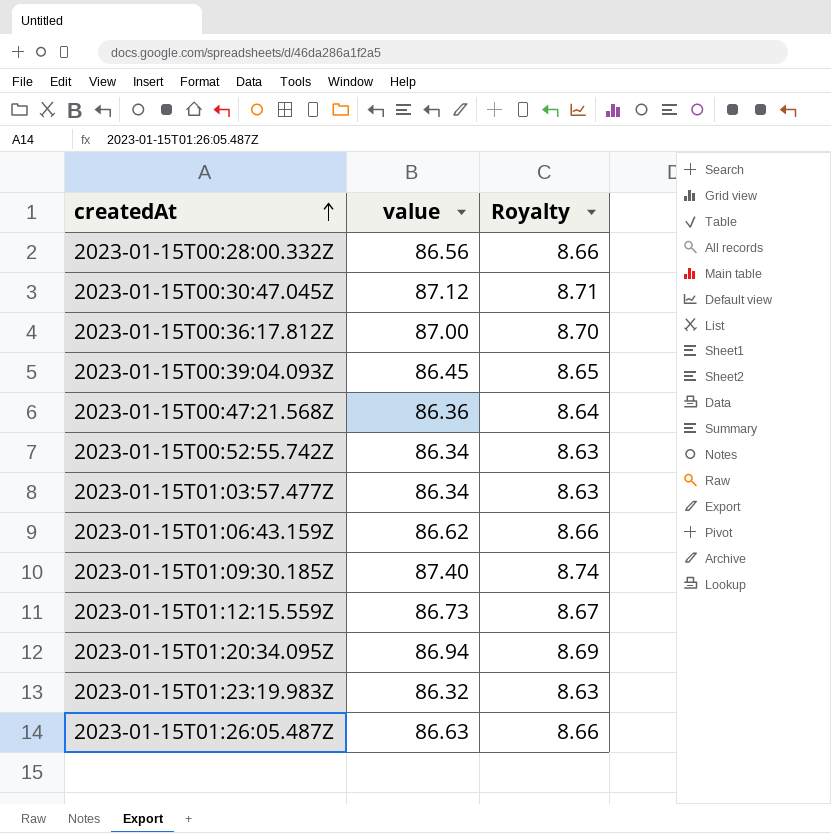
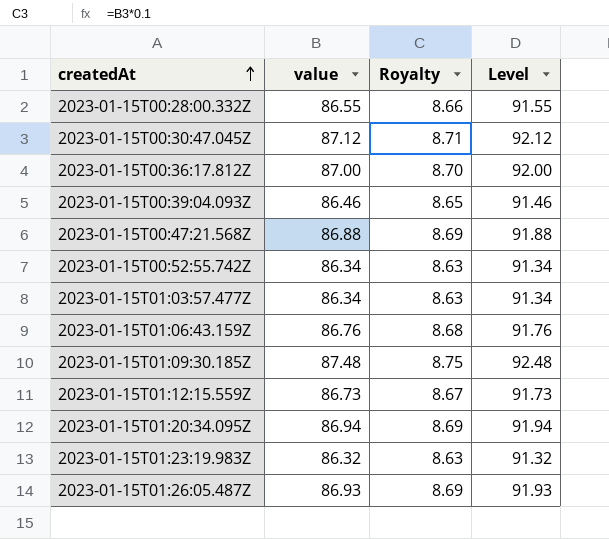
column Level | formula: none -> [value] + 5
2023-01-15T00:28:00.332Z | value: 86.56 -> 86.55
2023-01-15T00:39:04.093Z | value: 86.45 -> 86.46
2023-01-15T00:47:21.568Z | value: 86.36 -> 86.88
2023-01-15T00:47:21.568Z | Royalty: 8.64 -> 8.69
2023-01-15T01:06:43.159Z | value: 86.62 -> 86.76
2023-01-15T01:06:43.159Z | Royalty: 8.66 -> 8.68
2023-01-15T01:09:30.185Z | value: 87.40 -> 87.48
2023-01-15T01:09:30.185Z | Royalty: 8.74 -> 8.75
2023-01-15T01:26:05.487Z | value: 86.63 -> 86.93
2023-01-15T01:26:05.487Z | Royalty: 8.66 -> 8.69

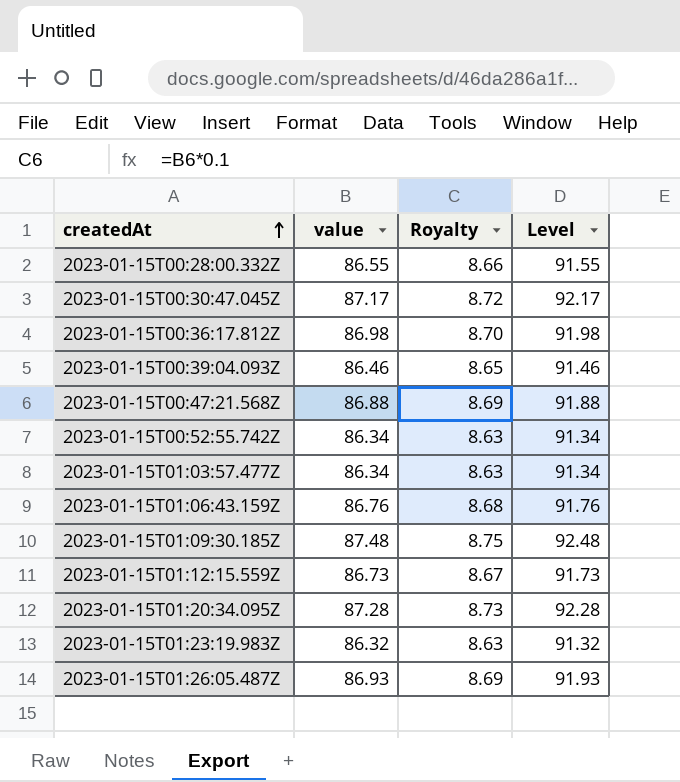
2023-01-15T00:30:47.045Z | value: 87.12 -> 87.17
2023-01-15T00:30:47.045Z | Royalty: 8.71 -> 8.72
2023-01-15T00:30:47.045Z | Level: 92.12 -> 92.17
2023-01-15T00:36:17.812Z | value: 87.00 -> 86.98
2023-01-15T00:36:17.812Z | Level: 92.00 -> 91.98
2023-01-15T01:20:34.095Z | value: 86.94 -> 87.28
2023-01-15T01:20:34.095Z | Royalty: 8.69 -> 8.73
2023-01-15T01:20:34.095Z | Level: 91.94 -> 92.28

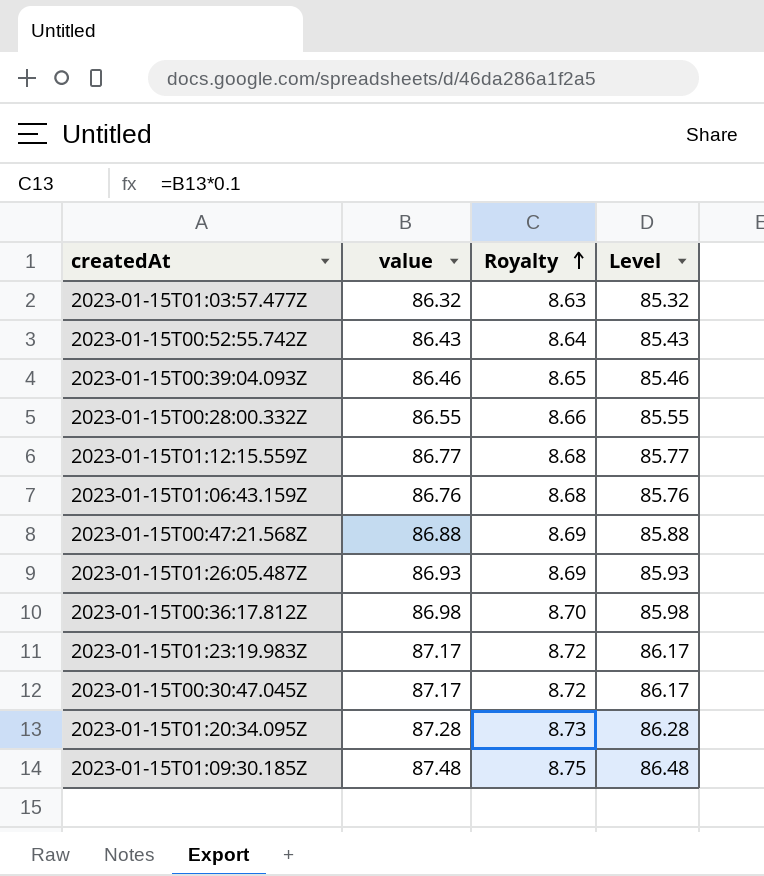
row order: createdAt ascending -> Royalty ascending
column Level | formula: [value] + 5 -> [value] - 1
2023-01-15T01:03:57.477Z | value: 86.34 -> 86.32
2023-01-15T00:52:55.742Z | value: 86.34 -> 86.43
2023-01-15T00:52:55.742Z | Royalty: 8.63 -> 8.64
2023-01-15T01:12:15.559Z | value: 86.73 -> 86.77
2023-01-15T01:12:15.559Z | Royalty: 8.67 -> 8.68
2023-01-15T01:23:19.983Z | value: 86.32 -> 87.17
2023-01-15T01:23:19.983Z | Royalty: 8.63 -> 8.72

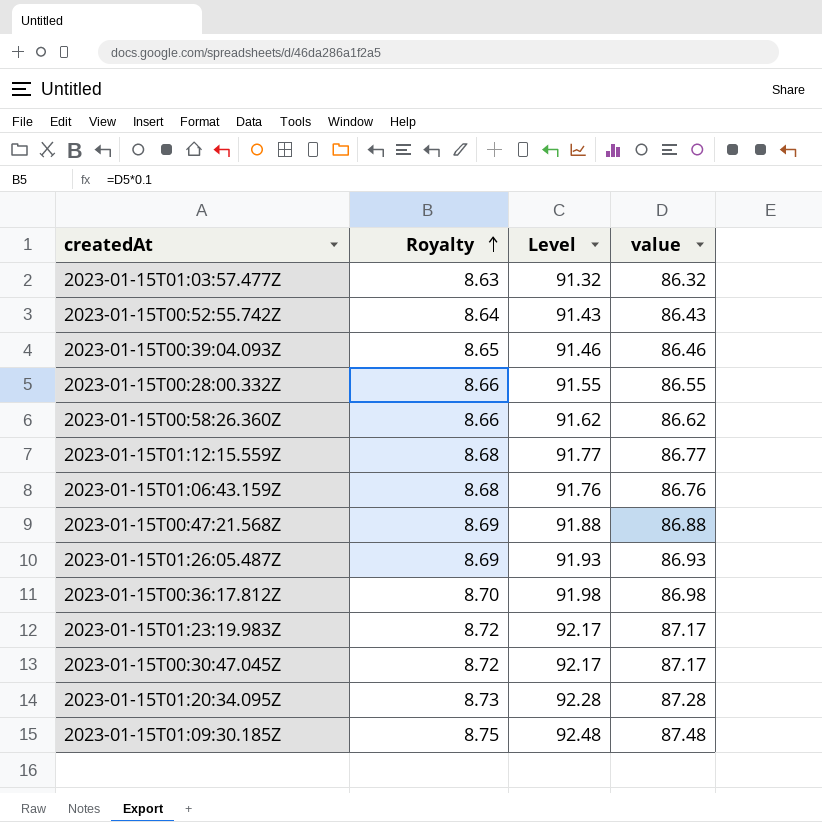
column Level | formula: [value] - 1 -> [value] + 5
column value | position: 2 -> 4
row 2023-01-15T00:58:26.360Z: none -> 8.66 | 91.62 | 86.62

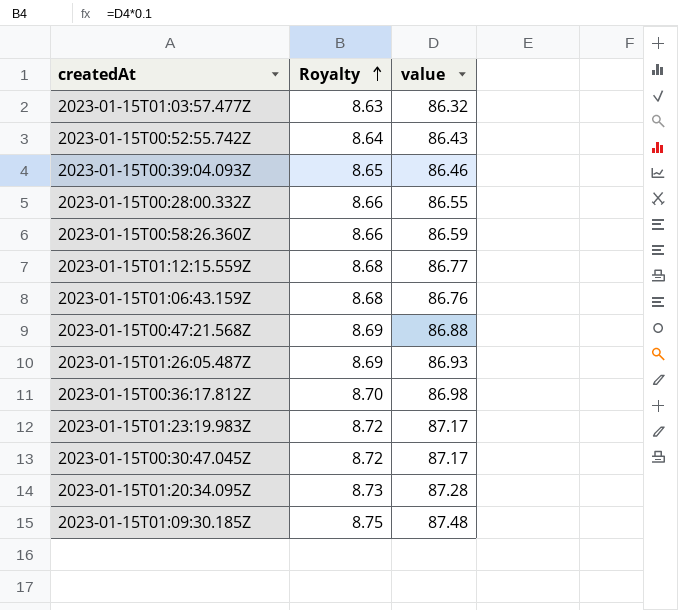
column Level | formula: [value] + 5 -> none
2023-01-15T00:58:26.360Z | value: 86.62 -> 86.59

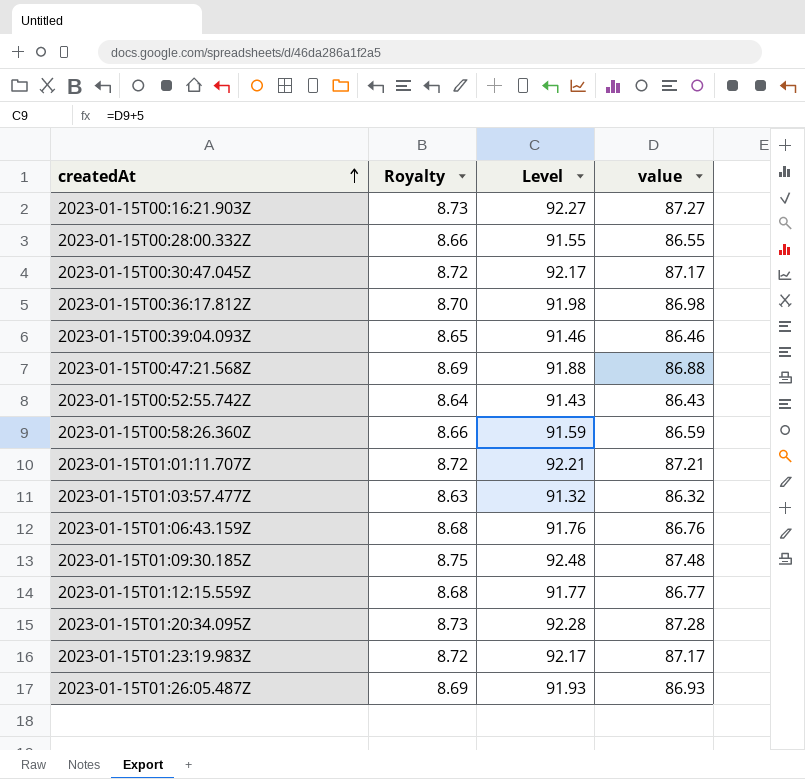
row order: Royalty ascending -> createdAt ascending
column Level | formula: none -> [value] + 5
row 2023-01-15T00:16:21.903Z: none -> 8.73 | 92.27 | 87.27
row 2023-01-15T01:01:11.707Z: none -> 8.72 | 92.21 | 87.21

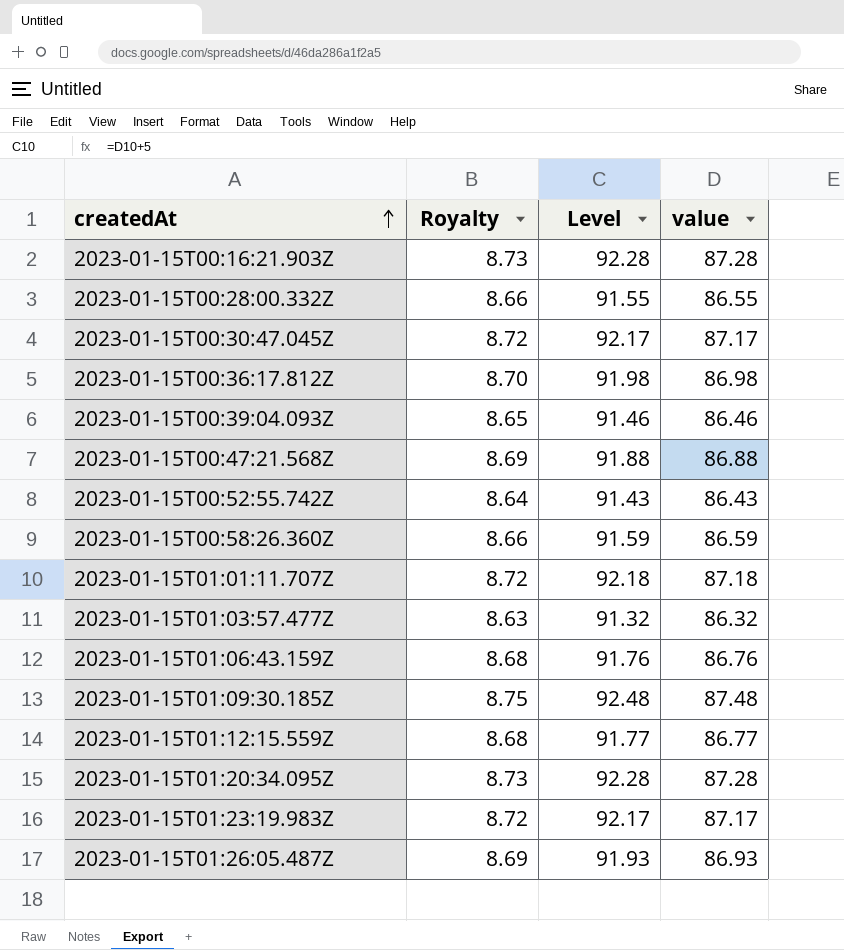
2023-01-15T00:16:21.903Z | Level: 92.27 -> 92.28
2023-01-15T00:16:21.903Z | value: 87.27 -> 87.28
2023-01-15T01:01:11.707Z | Level: 92.21 -> 92.18
2023-01-15T01:01:11.707Z | value: 87.21 -> 87.18

